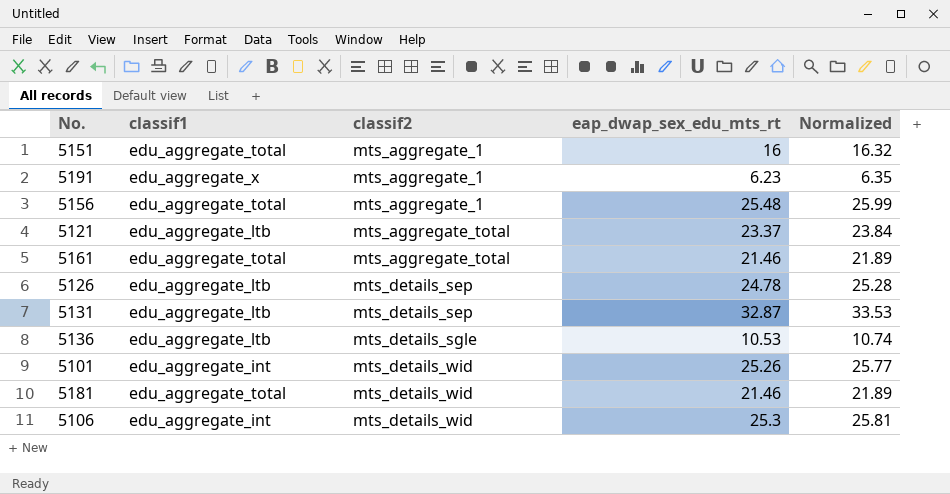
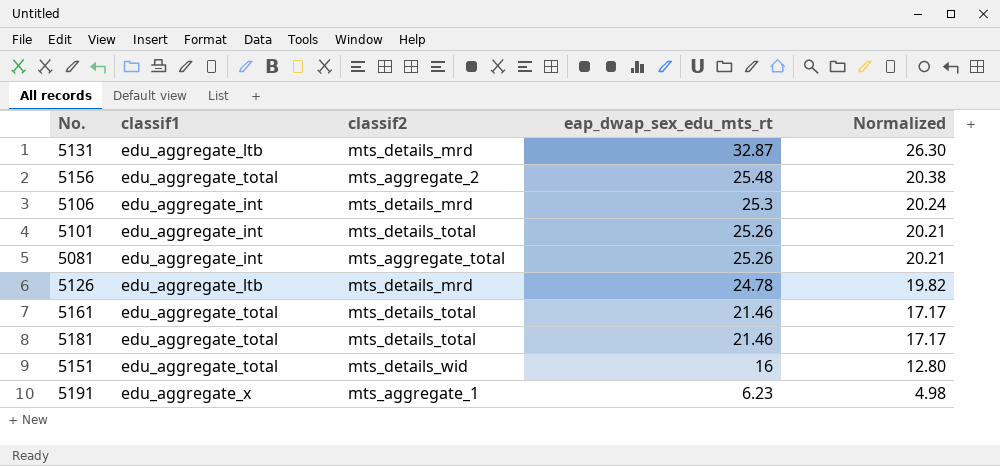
row order: classif2 ascending -> eap_dwap_sex_edu_mts_rt descending
column Normalized | formula: [eap_dwap_sex_edu_mts_rt] * 1.02 -> [eap_dwap_sex_edu_mts_rt] * 0.8
row 5121: edu_aggregate_ltb | mts_aggregate_total | 23.37 | 23.84 -> none
row 5136: edu_aggregate_ltb | mts_details_sgle | 10.53 | 10.74 -> none
5131 | classif2: mts_details_sep -> mts_details_mrd
5156 | classif2: mts_aggregate_1 -> mts_aggregate_2
5106 | classif2: mts_details_wid -> mts_details_mrd
5101 | classif2: mts_details_wid -> mts_details_total
row 5081: none -> edu_aggregate_int | mts_aggregate_total | 25.26 | 20.21
5126 | classif2: mts_details_sep -> mts_details_mrd
5161 | classif2: mts_aggregate_total -> mts_details_total
5181 | classif2: mts_details_wid -> mts_details_total
5151 | classif2: mts_aggregate_1 -> mts_details_wid

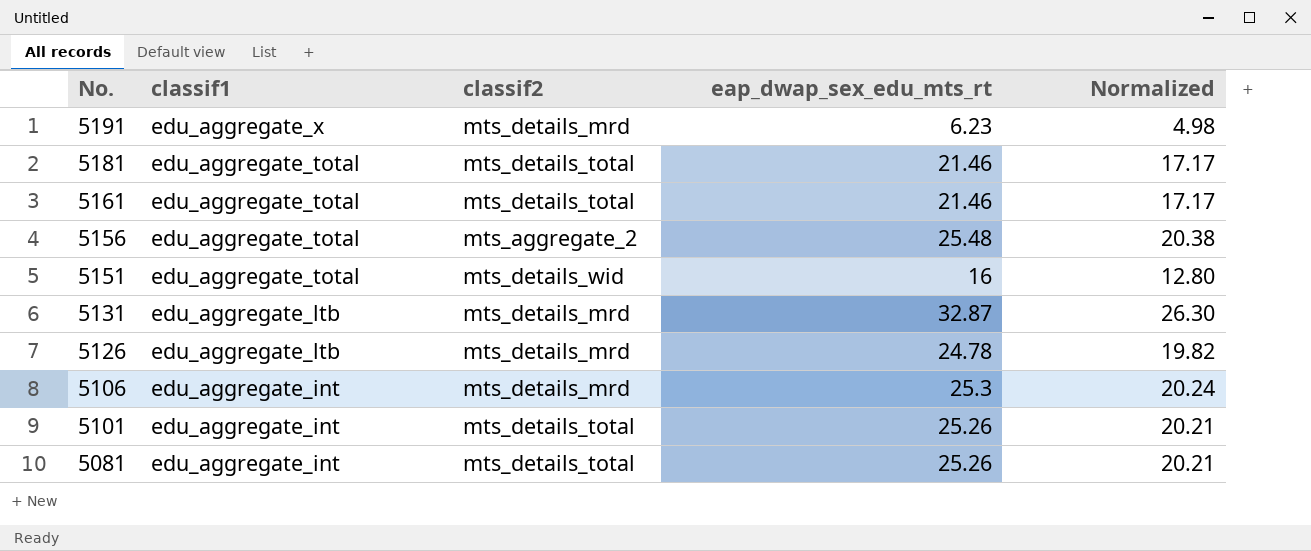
row order: eap_dwap_sex_edu_mts_rt descending -> No. descending
5191 | classif2: mts_aggregate_1 -> mts_details_mrd
5081 | classif2: mts_aggregate_total -> mts_details_total

